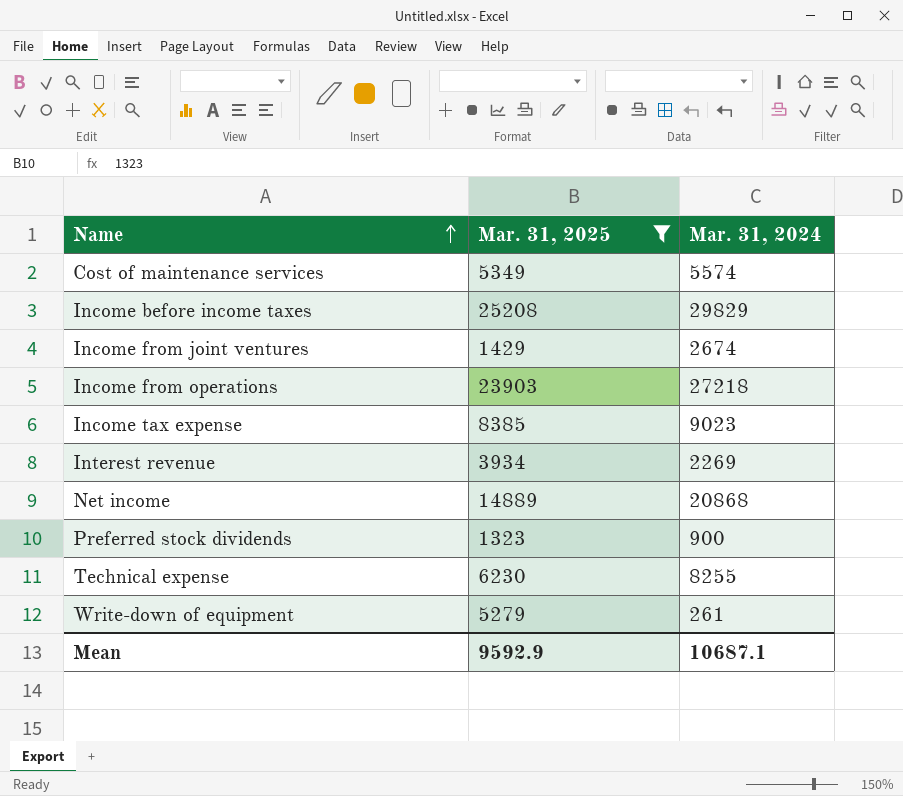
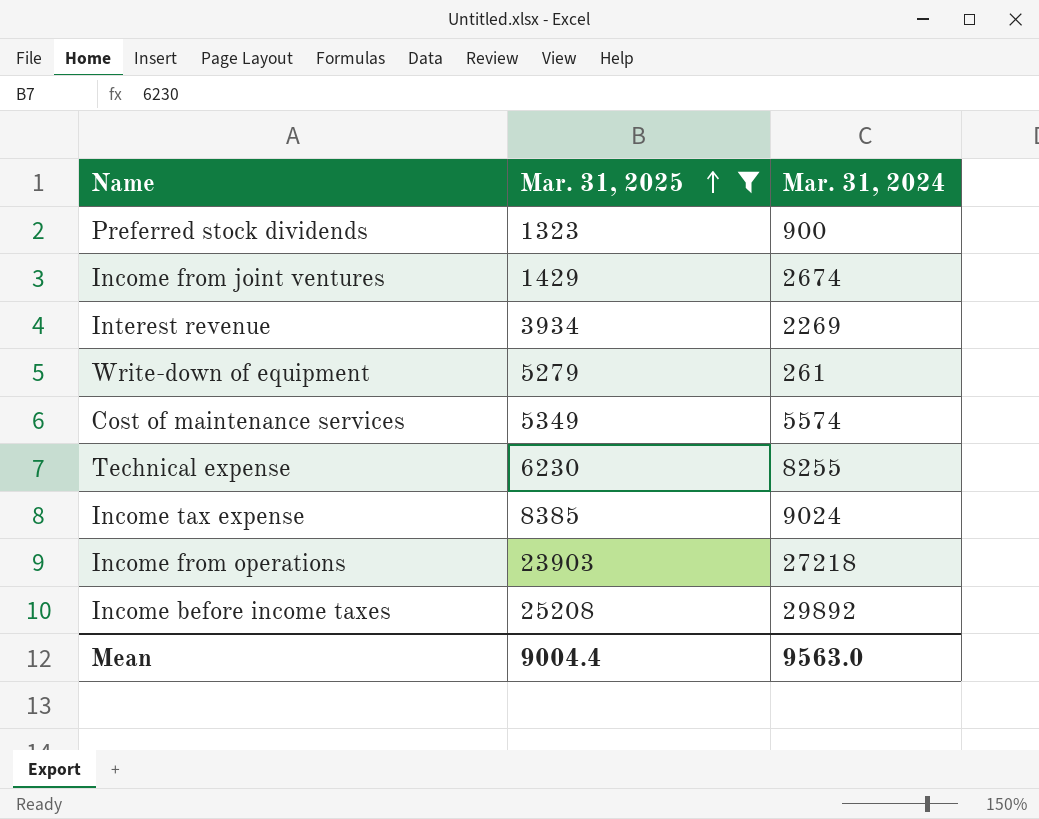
row order: Name ascending -> Mar. 31, 2025 ascending
row Net income: 14889 | 20868 -> none
Income tax expense | Mar. 31, 2024: 9023 -> 9024
Income before income taxes | Mar. 31, 2024: 29829 -> 29892
Mean | Mar. 31, 2025: 9592.9 -> 9004.4
Mean | Mar. 31, 2024: 10687.1 -> 9563.0

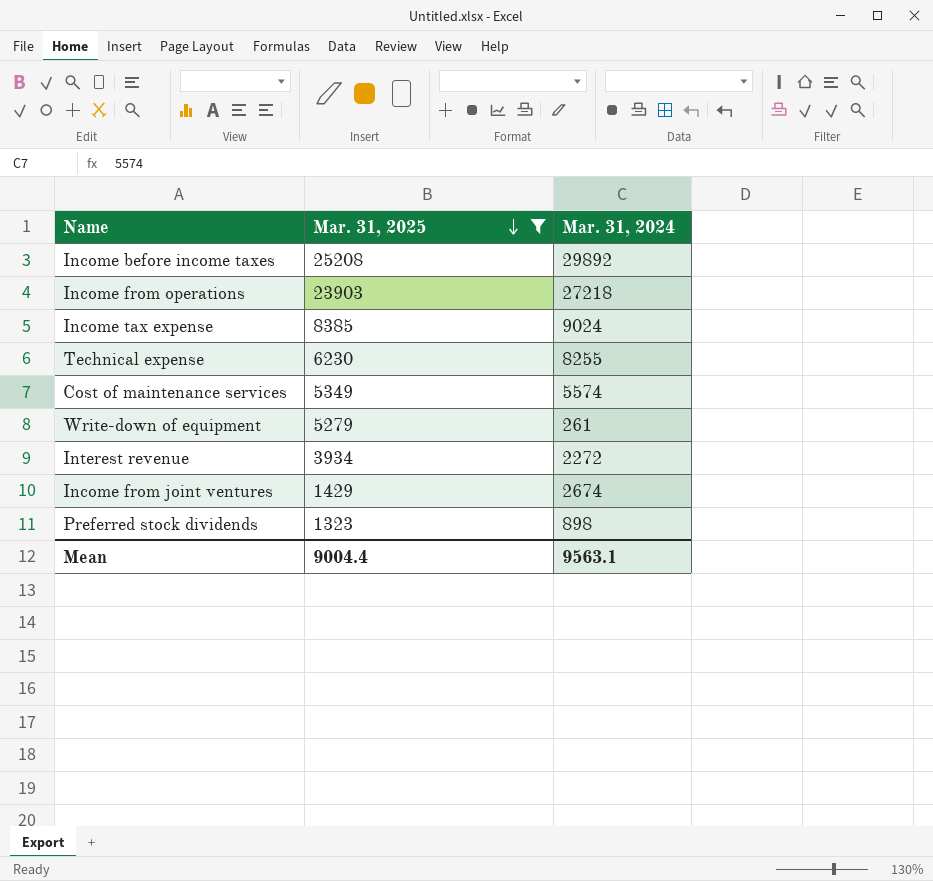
row order: Mar. 31, 2025 ascending -> Mar. 31, 2025 descending
Interest revenue | Mar. 31, 2024: 2269 -> 2272
Preferred stock dividends | Mar. 31, 2024: 900 -> 898
Mean | Mar. 31, 2024: 9563.0 -> 9563.1

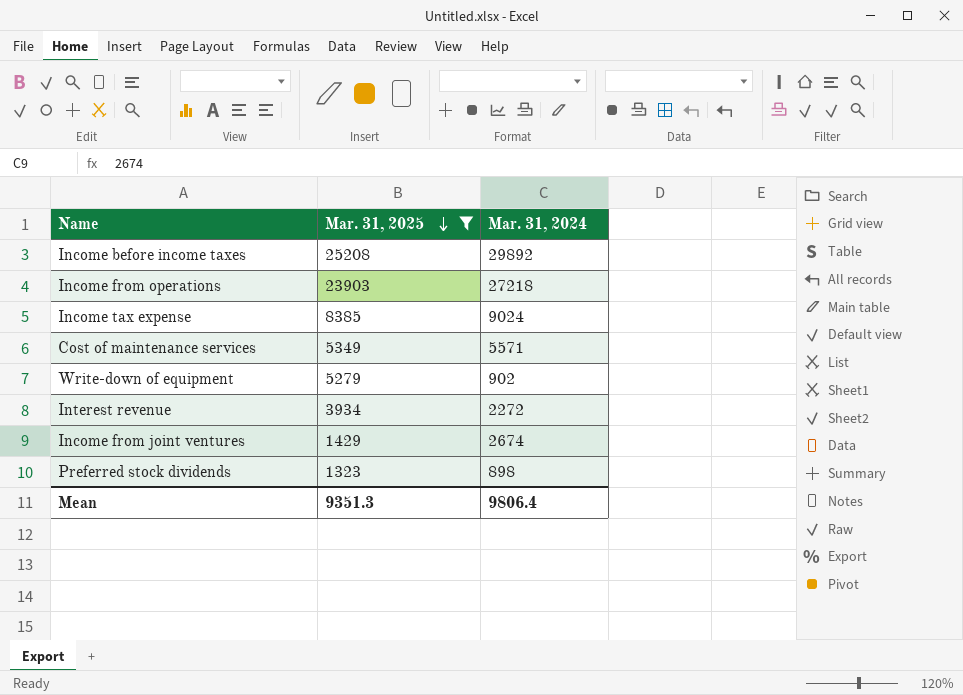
row Technical expense: 6230 | 8255 -> none
Cost of maintenance services | Mar. 31, 2024: 5574 -> 5571
Write-down of equipment | Mar. 31, 2024: 261 -> 902
Mean | Mar. 31, 2025: 9004.4 -> 9351.3
Mean | Mar. 31, 2024: 9563.1 -> 9806.4

